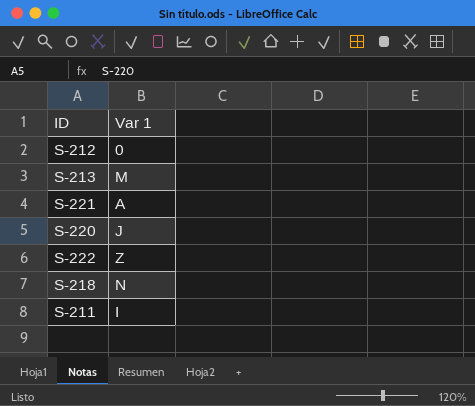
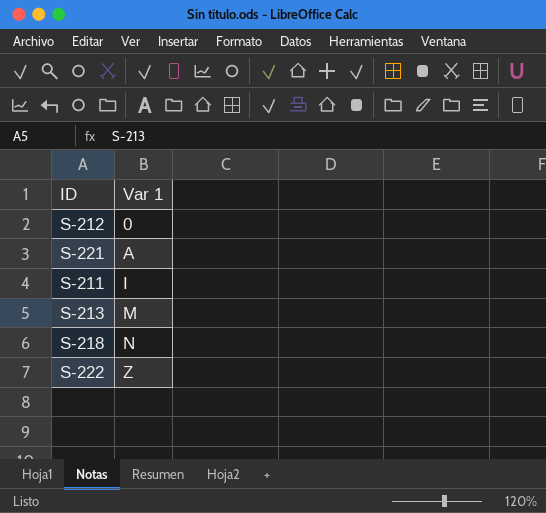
row order: none -> Var 1 ascending
row S-220: J -> none

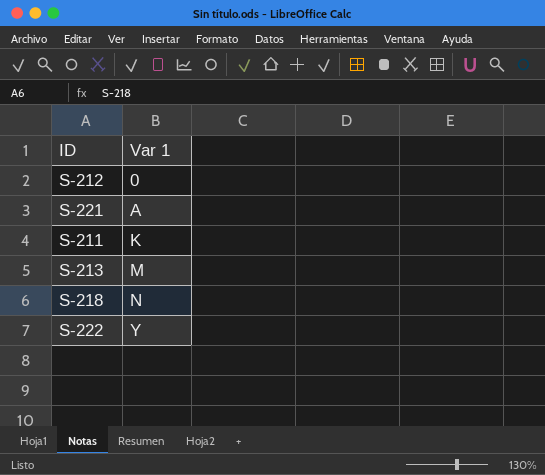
S-211 | Var 1: I -> K
S-222 | Var 1: Z -> Y

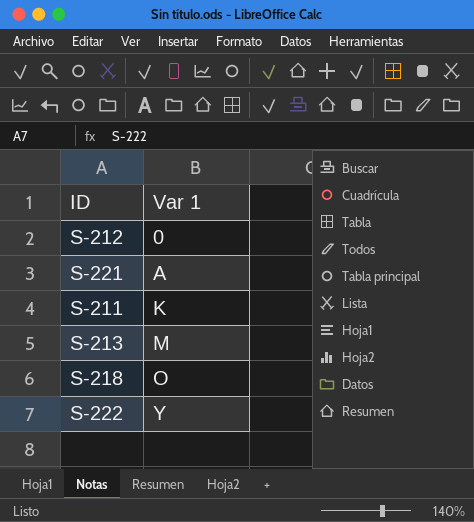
S-218 | Var 1: N -> O

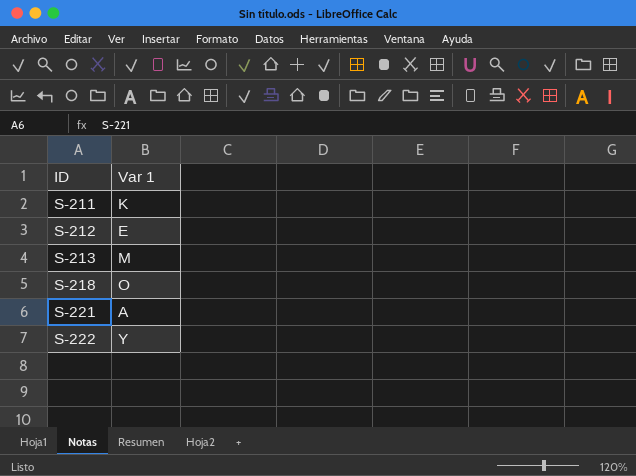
row order: Var 1 ascending -> ID ascending
S-212 | Var 1: 0 -> E

